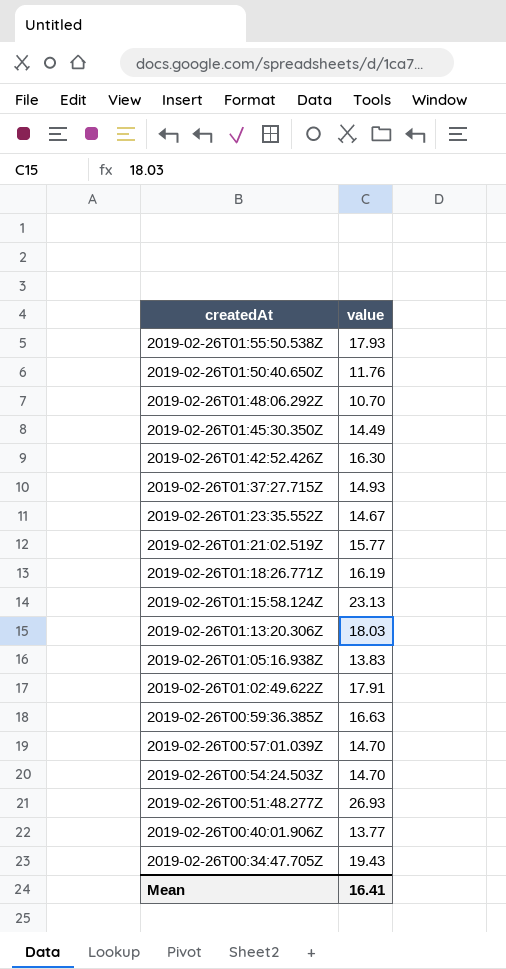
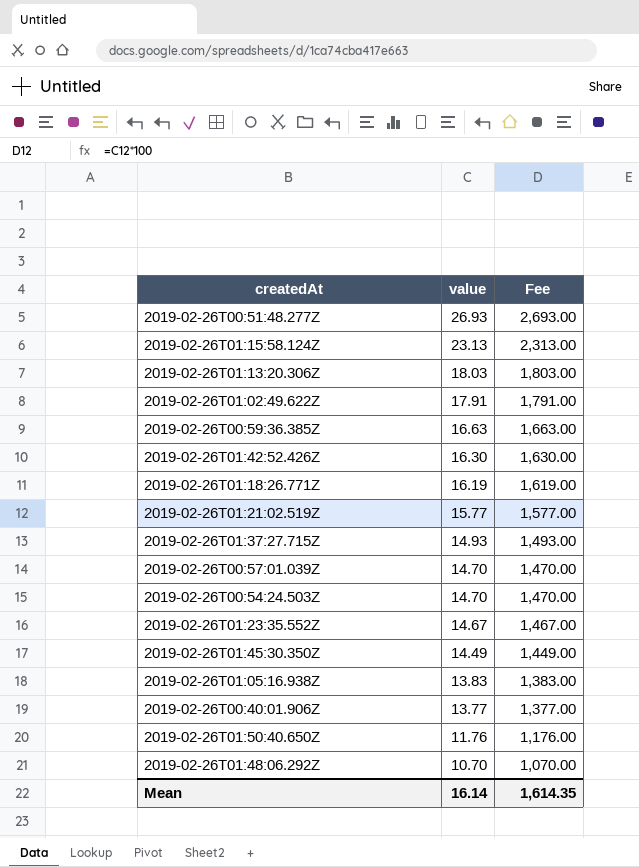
row order: createdAt descending -> value descending
column Fee | formula: none -> [value] * 100
row 2019-02-26T01:55:50.538Z: 17.93 -> none
row 2019-02-26T00:34:47.705Z: 19.43 -> none
Mean | value: 16.41 -> 16.14

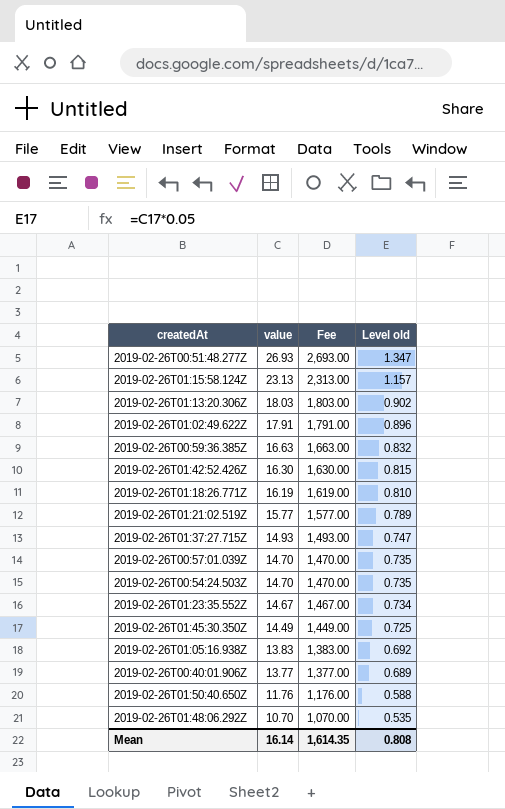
column Level old | formula: none -> [value] * 0.05

